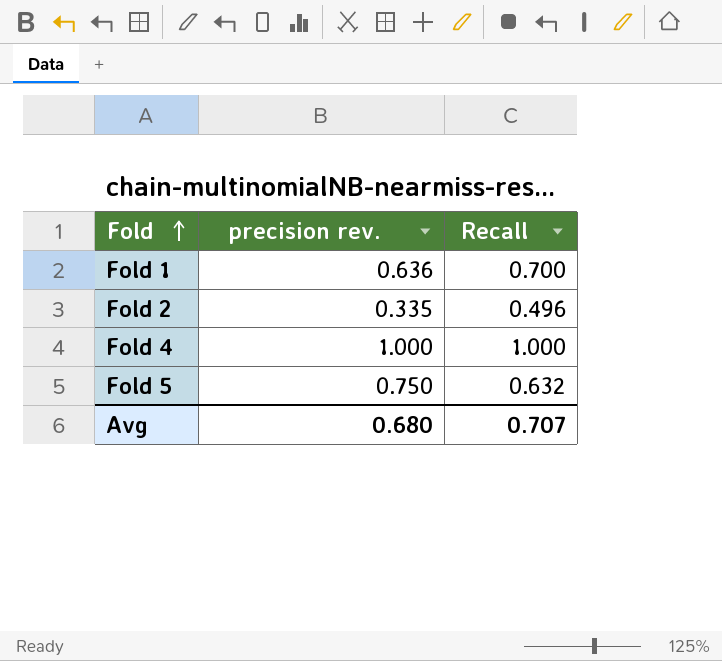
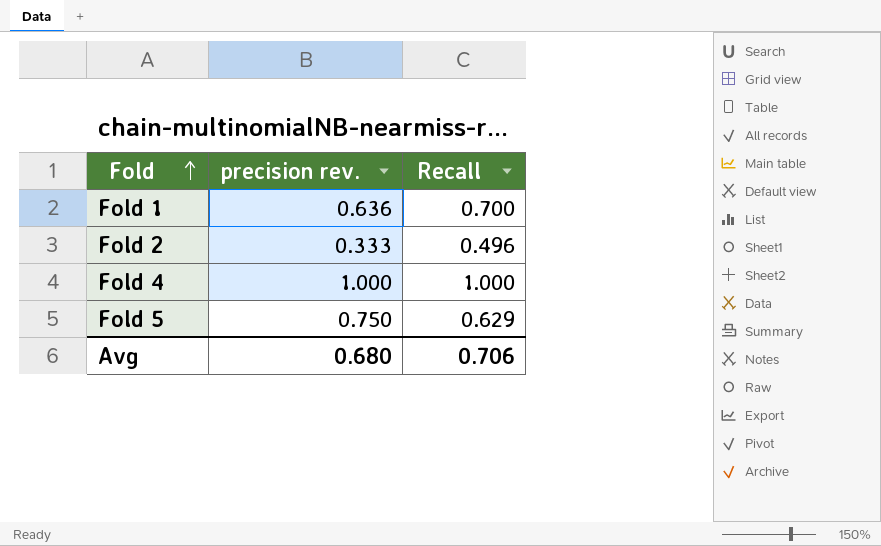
Fold 2 | precision rev.: 0.335 -> 0.333
Fold 5 | Recall: 0.632 -> 0.629
Avg | Recall: 0.707 -> 0.706

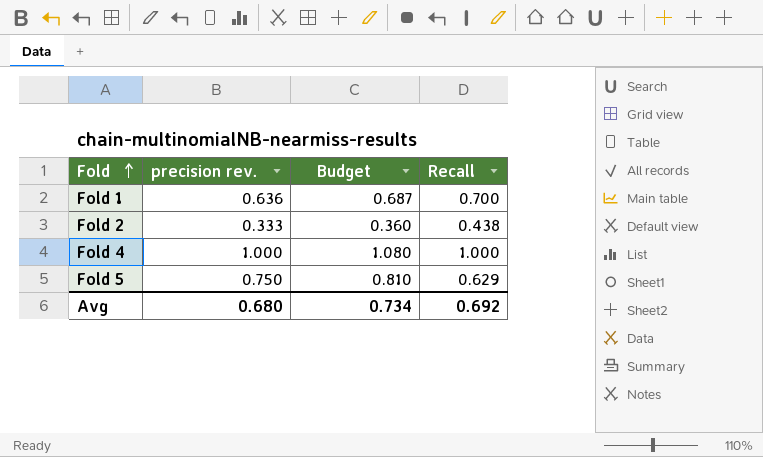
column Budget | formula: none -> [precision rev.] * 1.08
Fold 2 | Recall: 0.496 -> 0.438
Avg | Recall: 0.706 -> 0.692

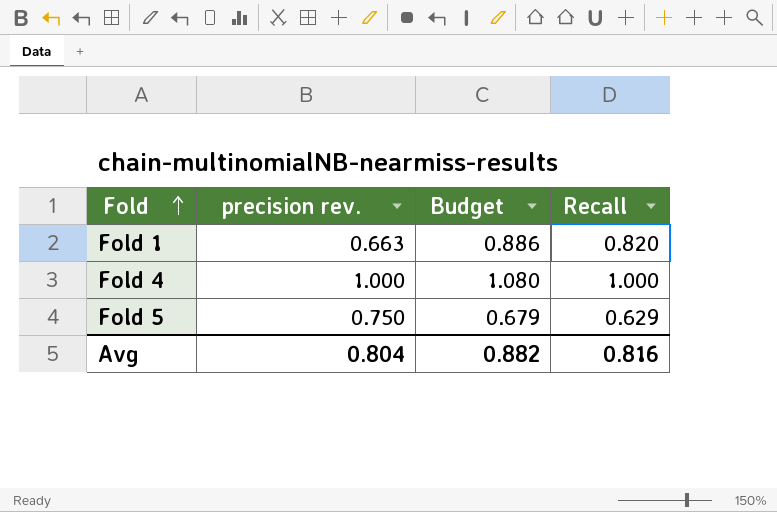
column Budget | formula: [precision rev.] * 1.08 -> [Recall] * 1.08
row Fold 2: 0.333 | 0.360 | 0.438 -> none
Fold 1 | precision rev.: 0.636 -> 0.663
Fold 1 | Recall: 0.700 -> 0.820
Avg | precision rev.: 0.680 -> 0.804
Avg | Budget: 0.734 -> 0.882
Avg | Recall: 0.692 -> 0.816

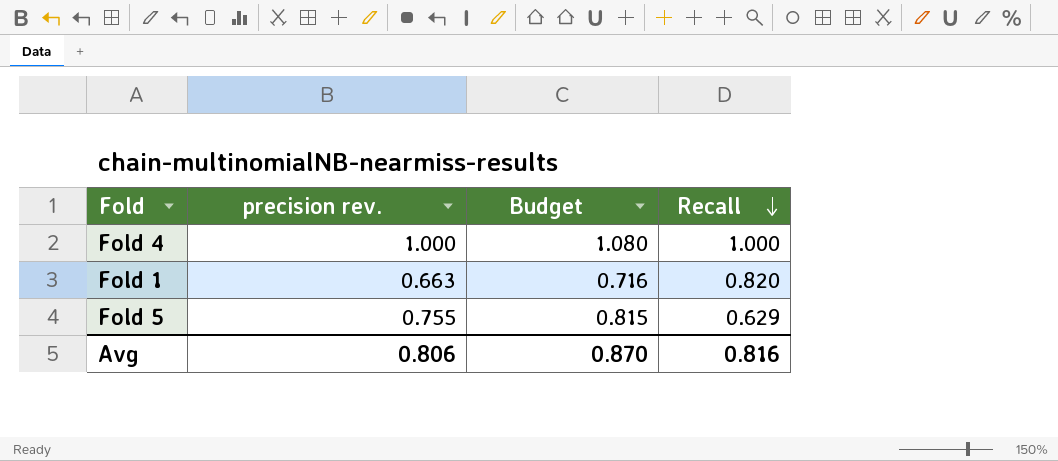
row order: Fold ascending -> Recall descending
column Budget | formula: [Recall] * 1.08 -> [precision rev.] * 1.08
Fold 5 | precision rev.: 0.750 -> 0.755
Avg | precision rev.: 0.804 -> 0.806
Avg | Budget: 0.882 -> 0.870

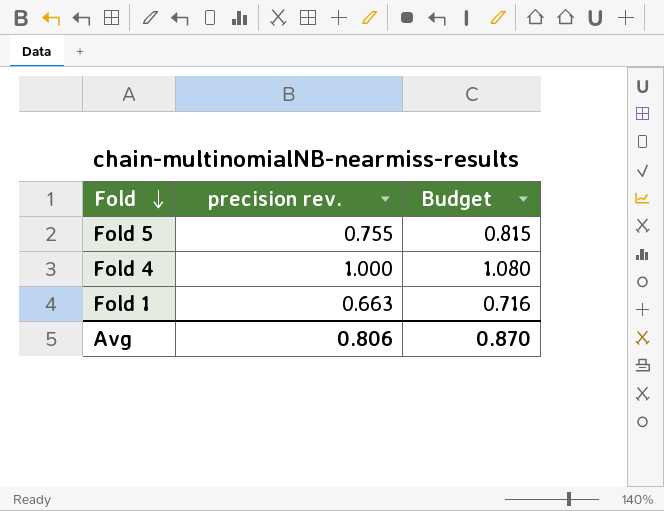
row order: Recall descending -> Fold descending
column Recall | position: 4 -> none

